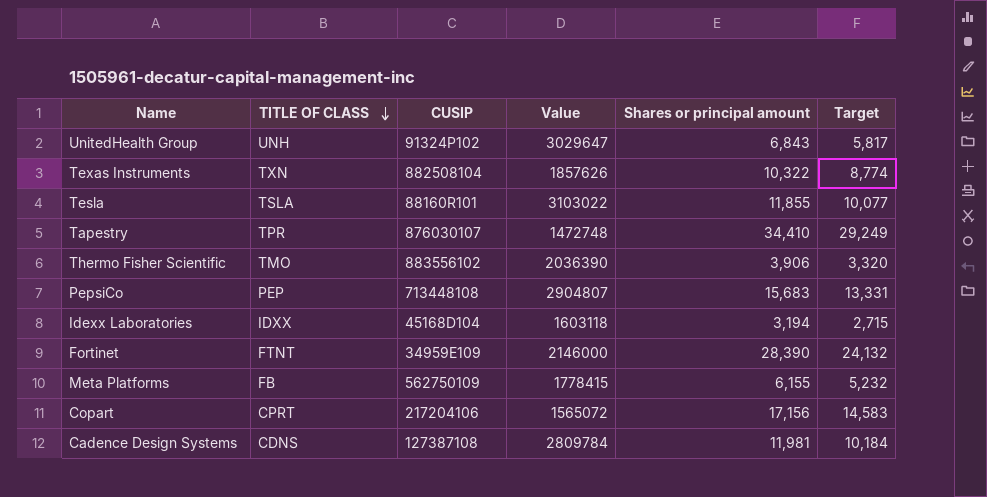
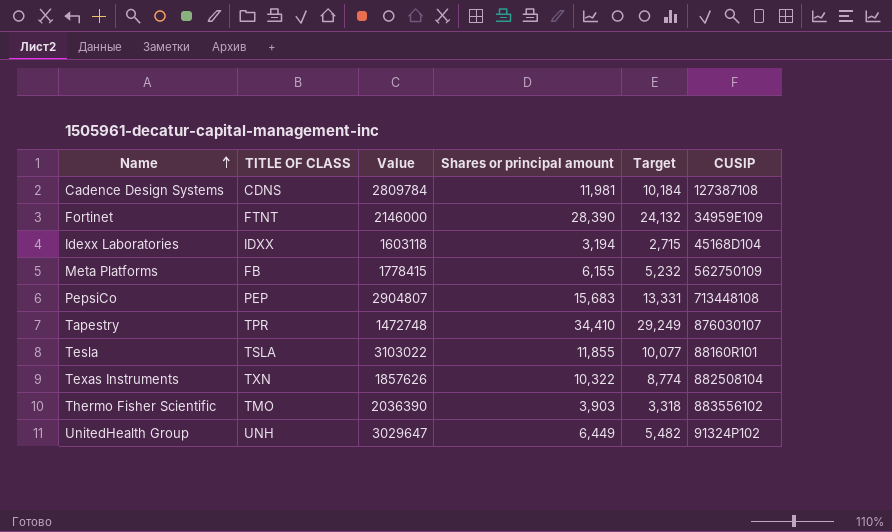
row order: TITLE OF CLASS descending -> Name ascending
column CUSIP | position: 3 -> 6
row Copart: CPRT | 217204106 | 1565072 | 17,156 | 14,583 -> none
Thermo Fisher Scientific | Shares or principal amount: 3,906 -> 3,903
Thermo Fisher Scientific | Target: 3,320 -> 3,318
UnitedHealth Group | Shares or principal amount: 6,843 -> 6,449
UnitedHealth Group | Target: 5,817 -> 5,482

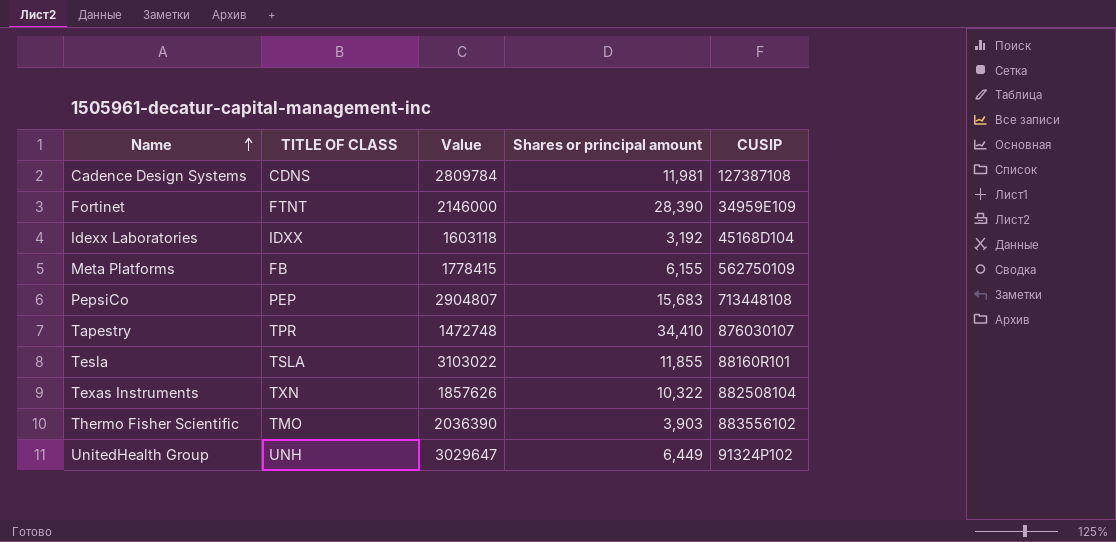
column Target | formula: [Shares or principal amount] * 0.85 -> none
Idexx Laboratories | Shares or principal amount: 3,194 -> 3,192

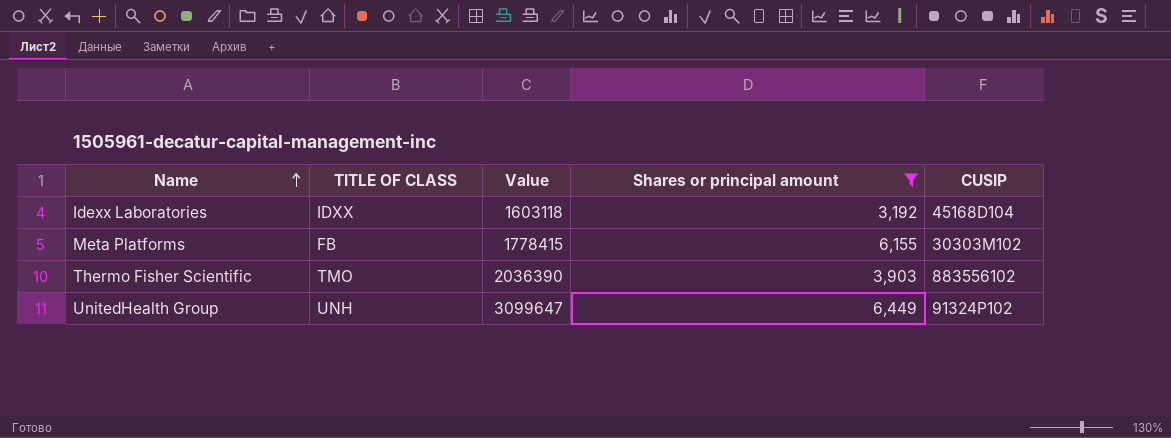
filter: none -> Shares or principal amount <= 6,449
Meta Platforms | CUSIP: 562750109 -> 30303M102
UnitedHealth Group | Value: 3029647 -> 3099647

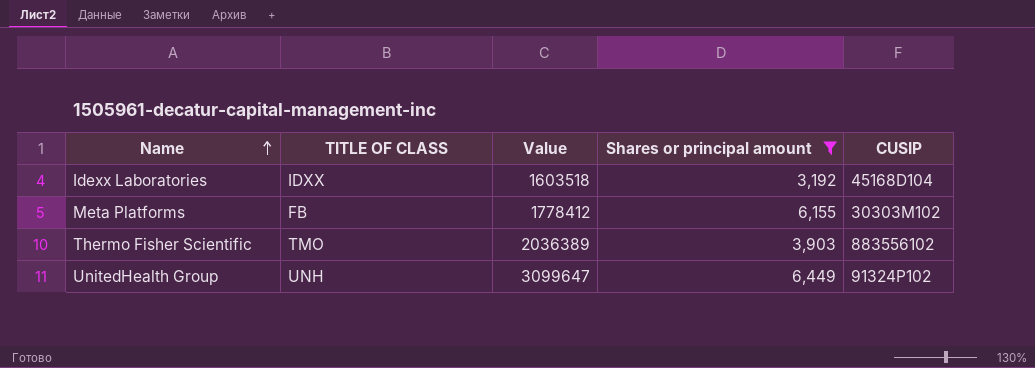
Idexx Laboratories | Value: 1603118 -> 1603518
Meta Platforms | Value: 1778415 -> 1778412
Thermo Fisher Scientific | Value: 2036390 -> 2036389

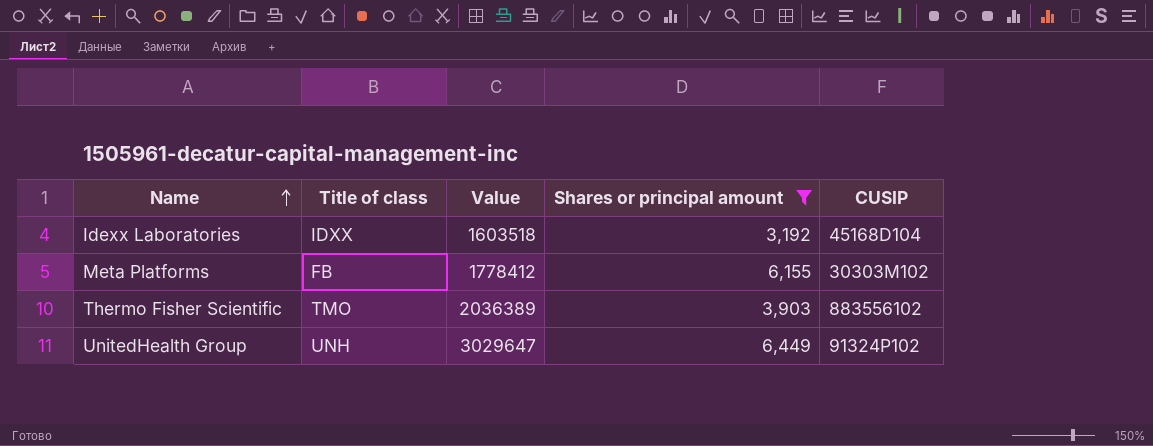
column name: TITLE OF CLASS -> Title of class
UnitedHealth Group | Value: 3099647 -> 3029647

